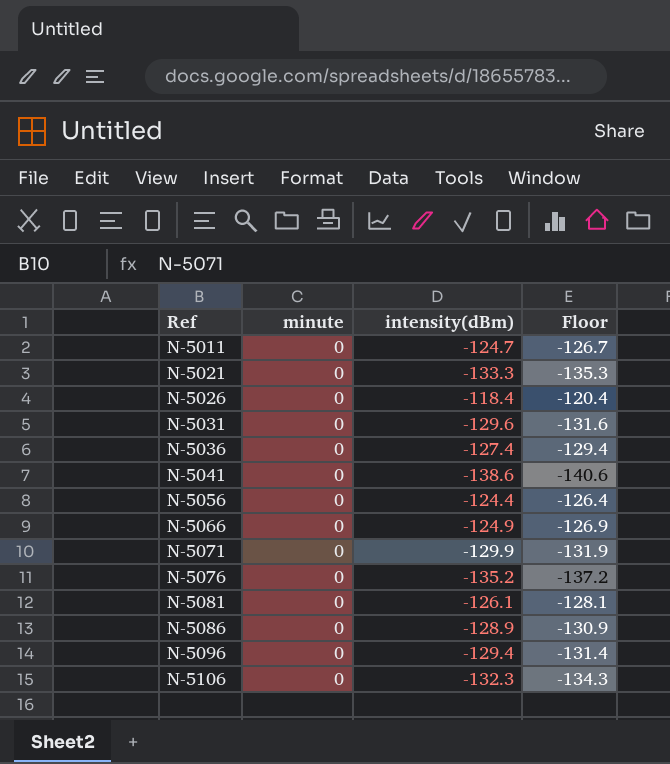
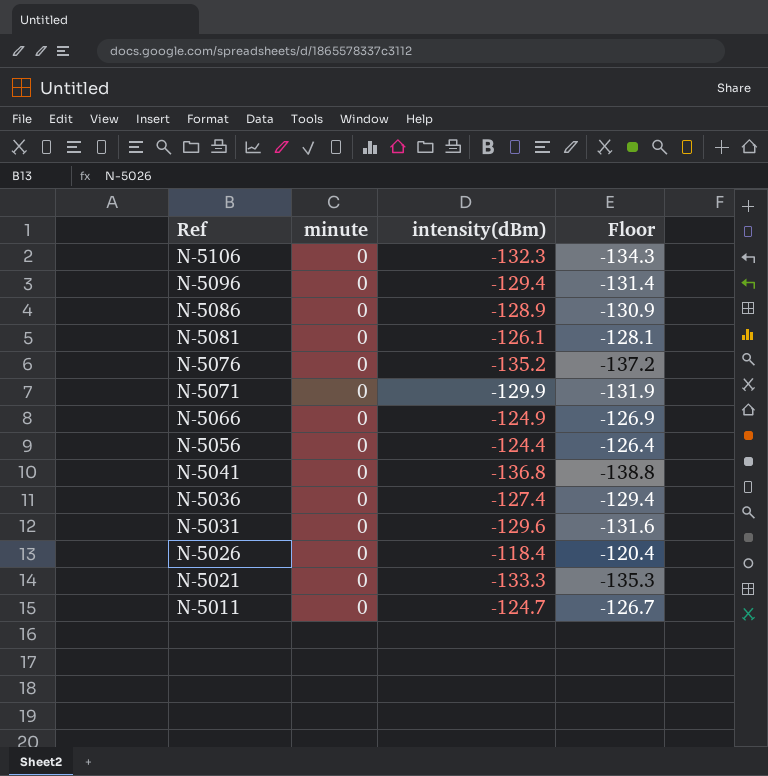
row order: Ref ascending -> Ref descending
N-5041 | intensity(dBm): -138.6 -> -136.8
N-5041 | Floor: -140.6 -> -138.8

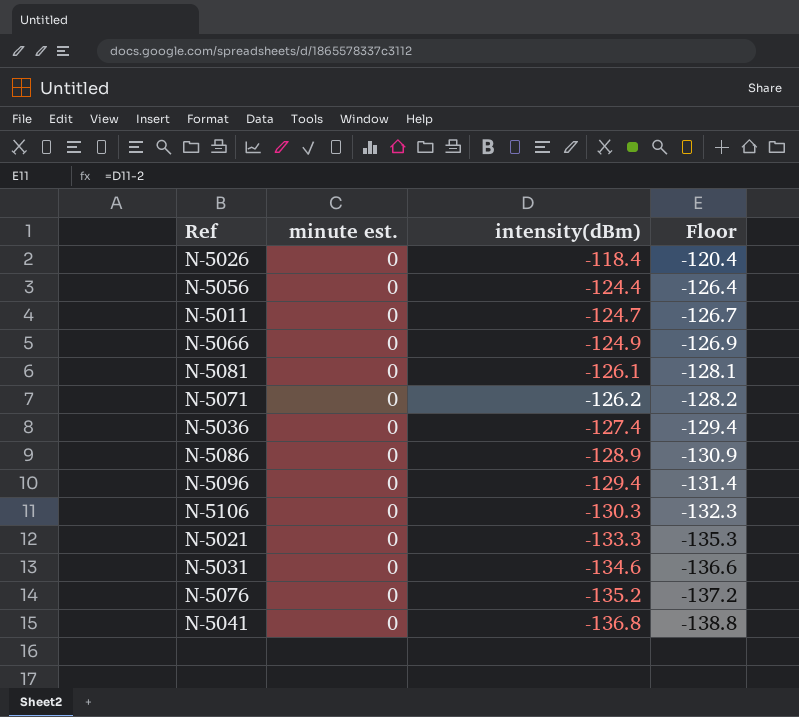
row order: Ref descending -> intensity(dBm) descending
column name: minute -> minute est.
N-5071 | intensity(dBm): -129.9 -> -126.2
N-5071 | Floor: -131.9 -> -128.2
N-5106 | intensity(dBm): -132.3 -> -130.3
N-5106 | Floor: -134.3 -> -132.3
N-5031 | intensity(dBm): -129.6 -> -134.6
N-5031 | Floor: -131.6 -> -136.6

